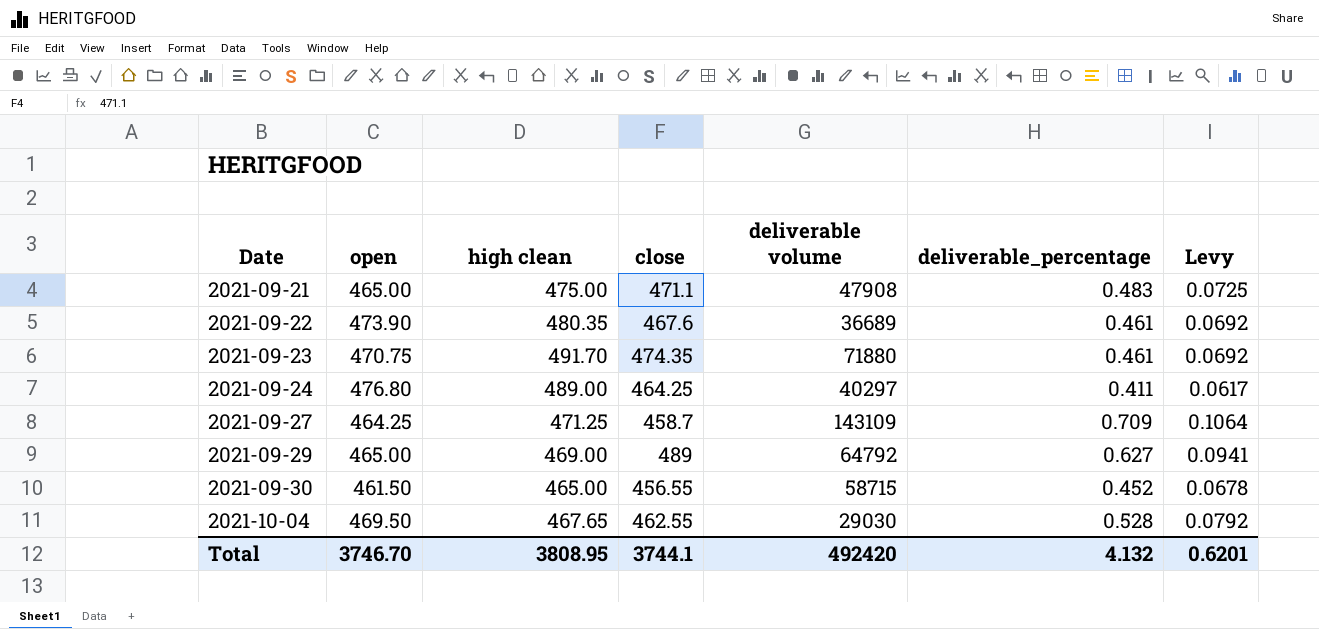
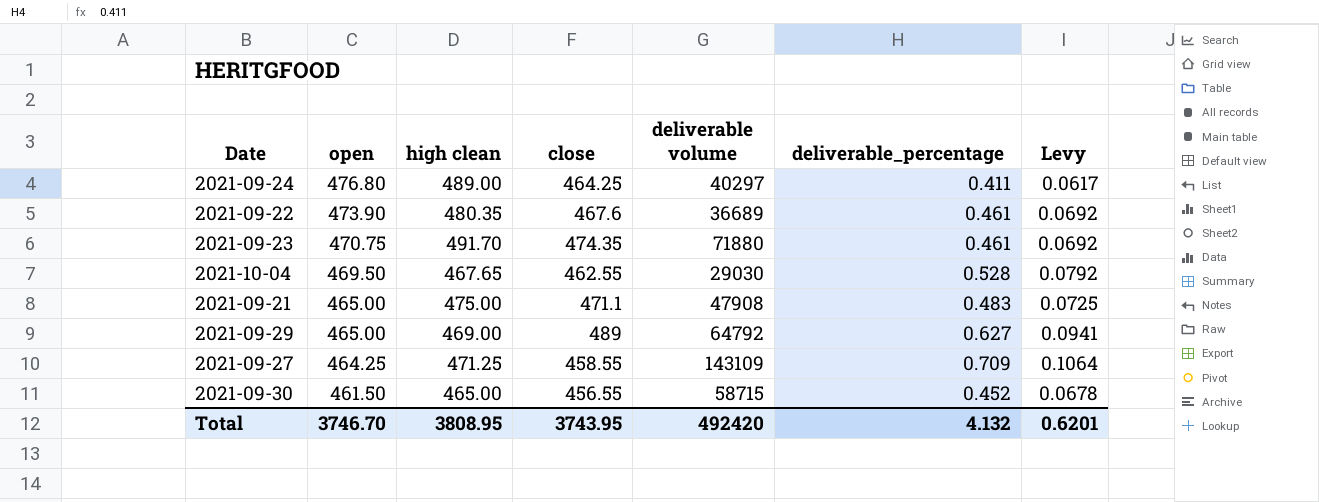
row order: Date ascending -> open descending
2021-09-27 | close: 458.7 -> 458.55
Total | close: 3744.1 -> 3743.95

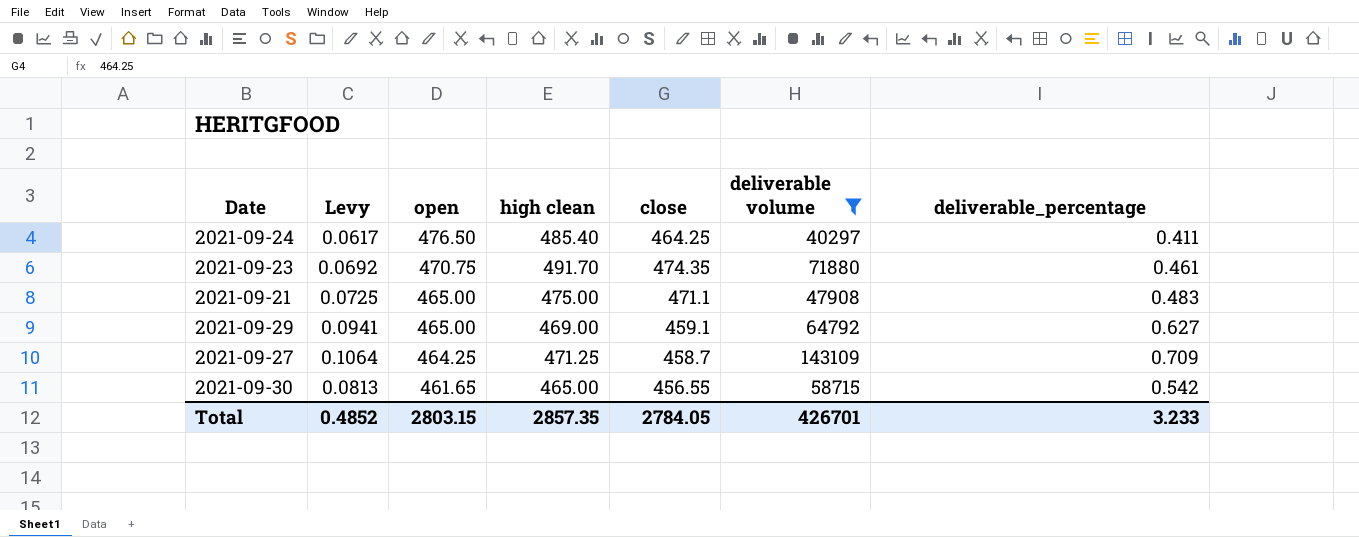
filter: none -> deliverable volume >= 40297
column Levy | position: 7 -> 2
2021-09-24 | open: 476.80 -> 476.50
2021-09-24 | high clean: 489.00 -> 485.40
2021-09-29 | close: 489 -> 459.1
2021-09-27 | close: 458.55 -> 458.7
2021-09-30 | Levy: 0.0678 -> 0.0813
2021-09-30 | open: 461.50 -> 461.65
2021-09-30 | deliverable_percentage: 0.452 -> 0.542
Total | Levy: 0.6201 -> 0.4852
Total | open: 3746.70 -> 2803.15
Total | high clean: 3808.95 -> 2857.35
Total | close: 3743.95 -> 2784.05
Total | deliverable volume: 492420 -> 426701
Total | deliverable_percentage: 4.132 -> 3.233

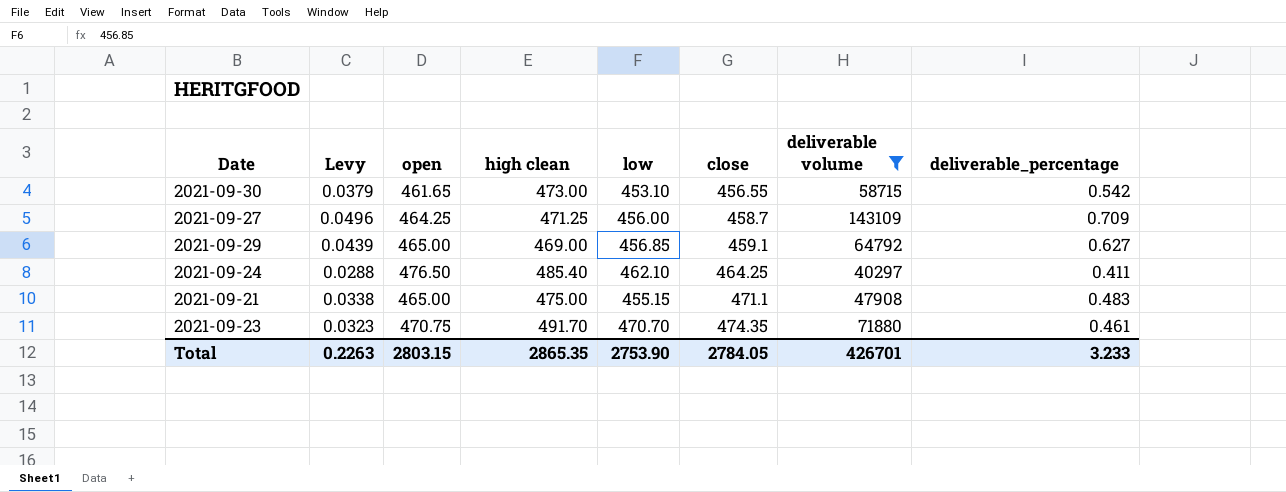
row order: open descending -> close ascending
column Levy | formula: [deliverable_percentage] * 0.15 -> [deliverable_percentage] * 0.07
column low | position: none -> 5
2021-09-30 | high clean: 465.00 -> 473.00
Total | Levy: 0.4852 -> 0.2263
Total | high clean: 2857.35 -> 2865.35

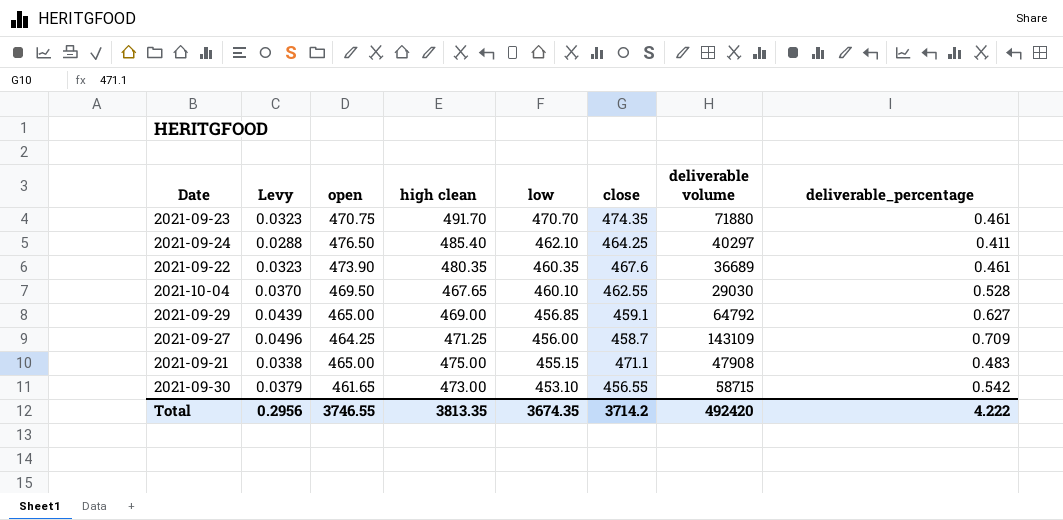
filter: deliverable volume >= 40297 -> none
row order: close ascending -> low descending
Total | Levy: 0.2263 -> 0.2956
Total | open: 2803.15 -> 3746.55
Total | high clean: 2865.35 -> 3813.35
Total | low: 2753.90 -> 3674.35
Total | close: 2784.05 -> 3714.2
Total | deliverable volume: 426701 -> 492420
Total | deliverable_percentage: 3.233 -> 4.222

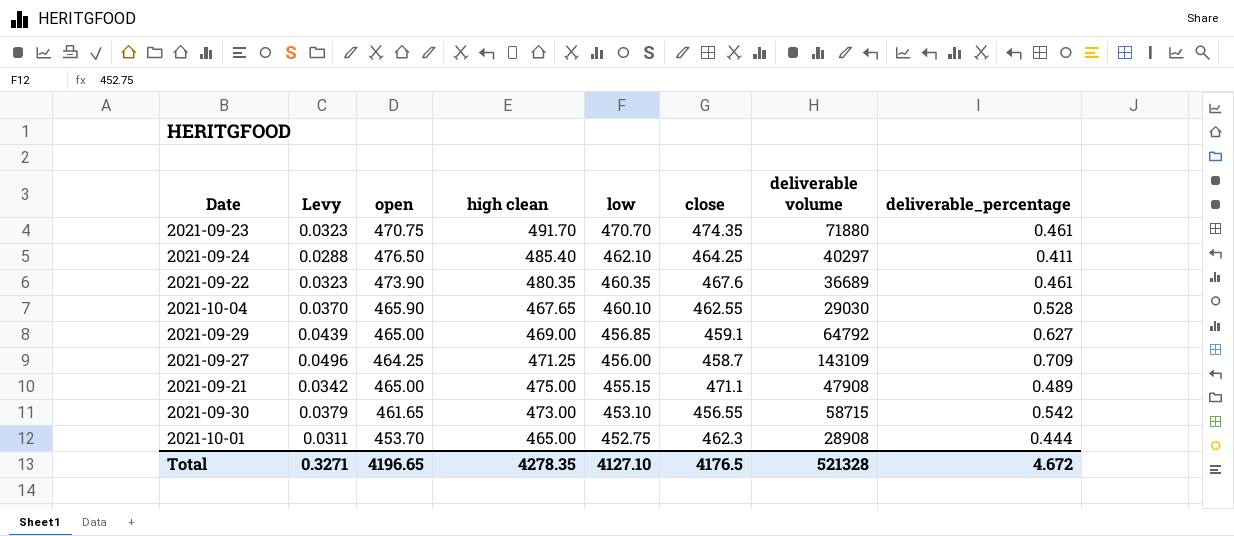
2021-10-04 | open: 469.50 -> 465.90
2021-09-21 | Levy: 0.0338 -> 0.0342
2021-09-21 | deliverable_percentage: 0.483 -> 0.489
row 2021-10-01: none -> 0.0311 | 453.70 | 465.00 | 452.75 | 462.3 | 28908 | 0.444
Total | Levy: 0.2956 -> 0.3271
Total | open: 3746.55 -> 4196.65
Total | high clean: 3813.35 -> 4278.35
Total | low: 3674.35 -> 4127.10
Total | close: 3714.2 -> 4176.5
Total | deliverable volume: 492420 -> 521328
Total | deliverable_percentage: 4.222 -> 4.672

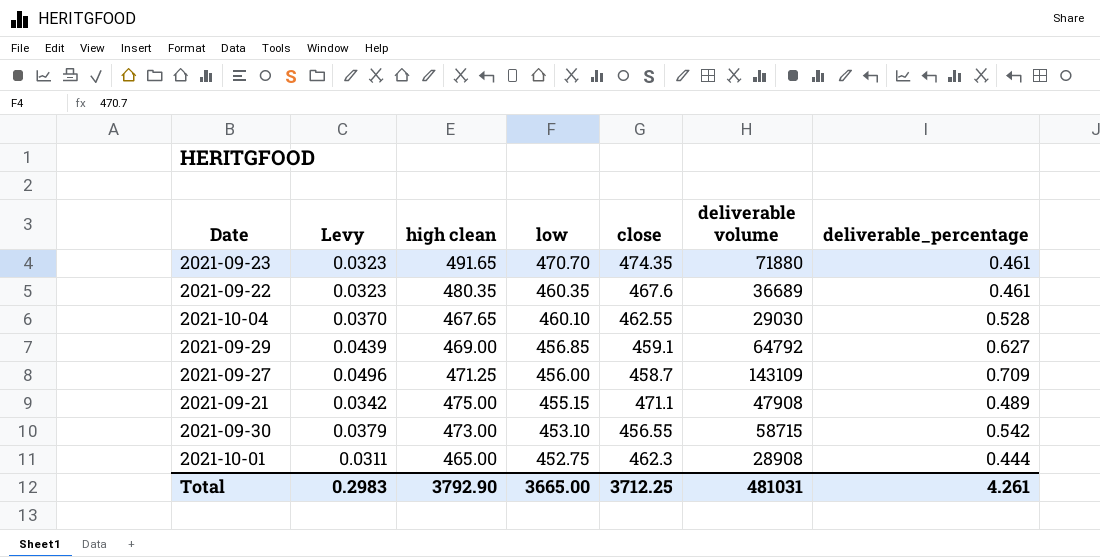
column open | position: 3 -> none
row 2021-09-24: 0.0288 | 476.50 | 485.40 | 462.10 | 464.25 | 40297 | 0.411 -> none
2021-09-23 | high clean: 491.70 -> 491.65
Total | Levy: 0.3271 -> 0.2983
Total | high clean: 4278.35 -> 3792.90
Total | low: 4127.10 -> 3665.00
Total | close: 4176.5 -> 3712.25
Total | deliverable volume: 521328 -> 481031
Total | deliverable_percentage: 4.672 -> 4.261

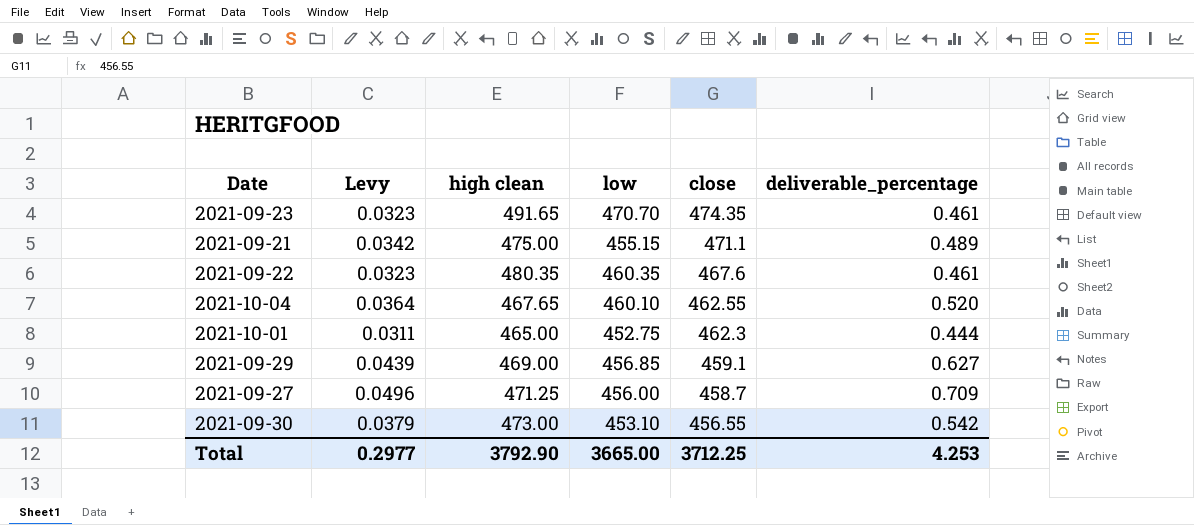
row order: low descending -> close descending
column deliverable volume | position: 6 -> none
2021-10-04 | Levy: 0.0370 -> 0.0364
2021-10-04 | deliverable_percentage: 0.528 -> 0.520
Total | Levy: 0.2983 -> 0.2977
Total | deliverable_percentage: 4.261 -> 4.253

